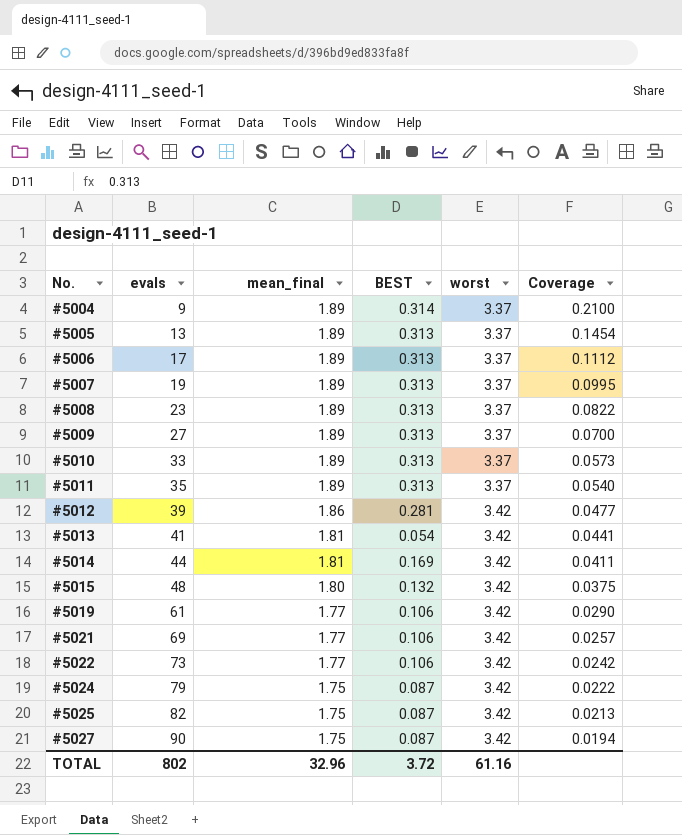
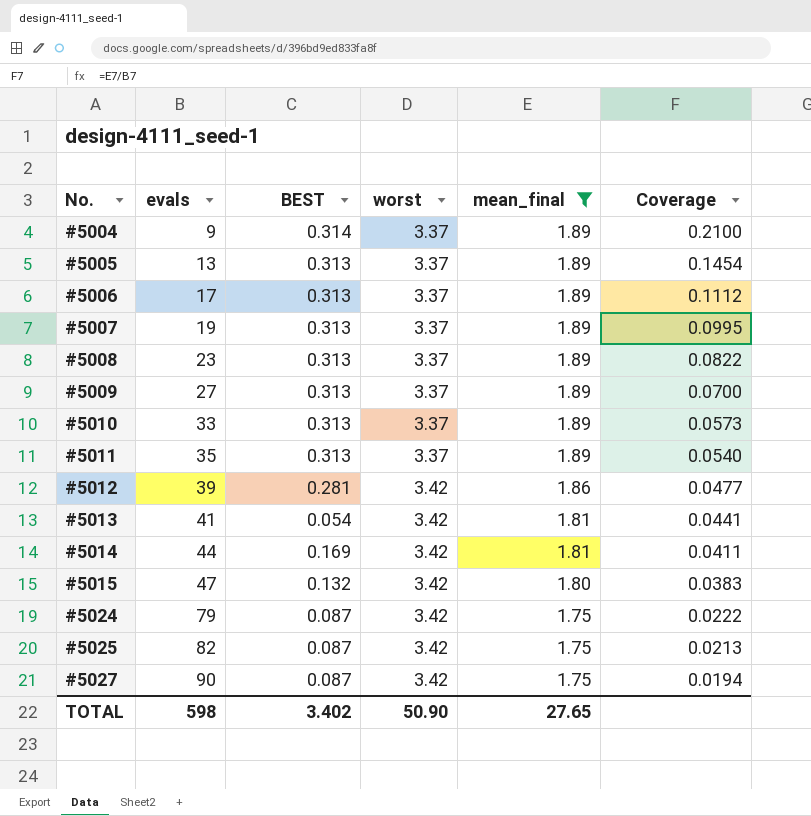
filter: none -> mean_final != 1.77
column mean_final | position: 3 -> 5
#5015 | evals: 48 -> 47
#5015 | Coverage: 0.0375 -> 0.0383
TOTAL | evals: 802 -> 598
TOTAL | BEST: 3.72 -> 3.402
TOTAL | worst: 61.16 -> 50.90
TOTAL | mean_final: 32.96 -> 27.65

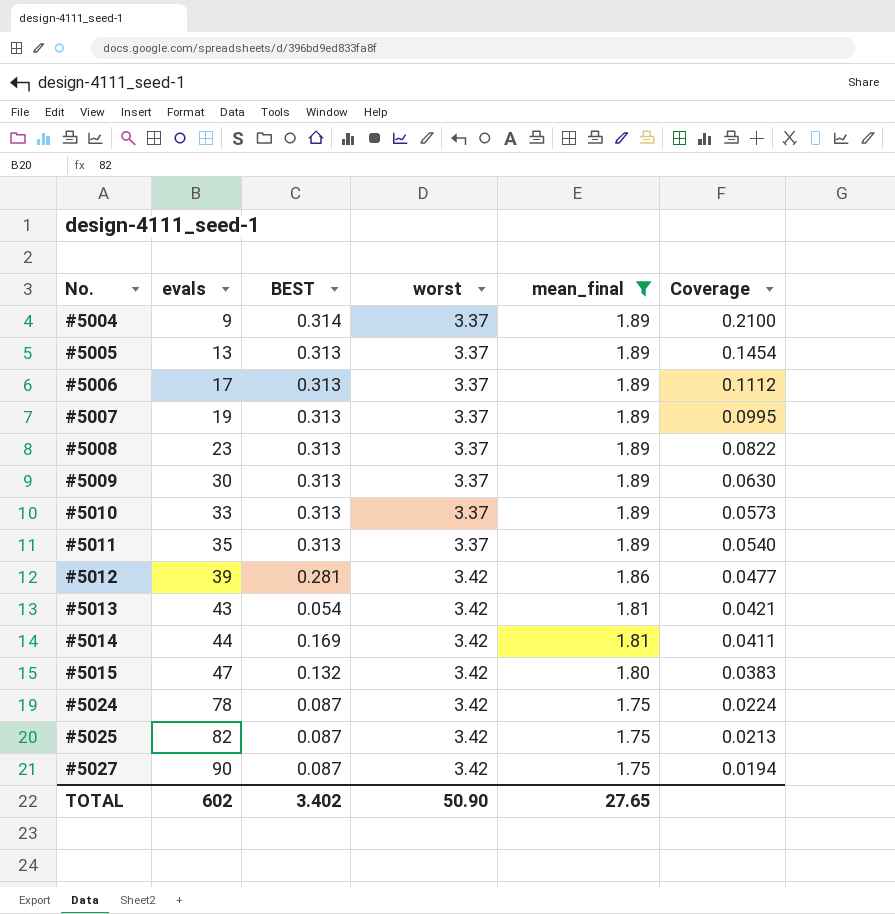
#5009 | evals: 27 -> 30
#5009 | Coverage: 0.0700 -> 0.0630
#5013 | evals: 41 -> 43
#5013 | Coverage: 0.0441 -> 0.0421
#5024 | evals: 79 -> 78
#5024 | Coverage: 0.0222 -> 0.0224
TOTAL | evals: 598 -> 602

